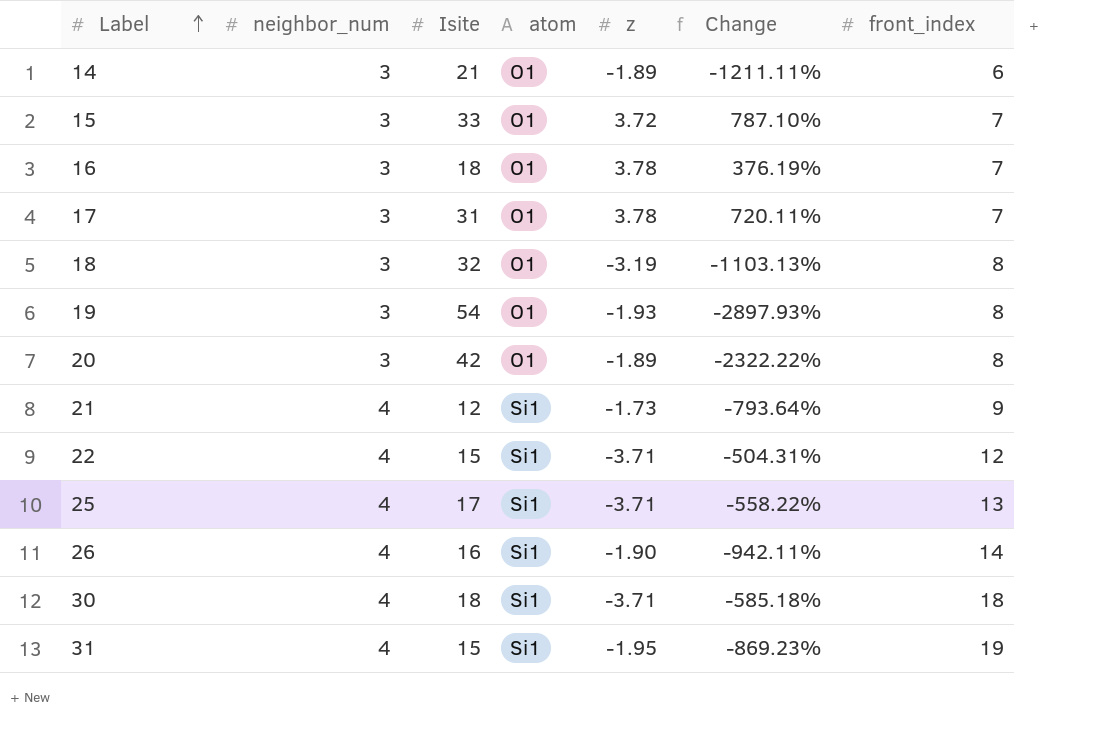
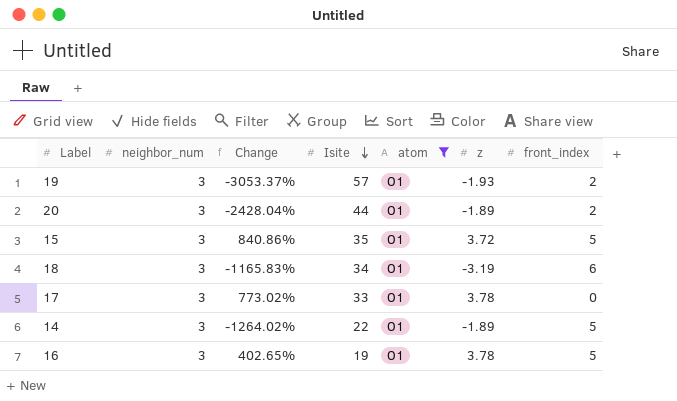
filter: none -> atom = O1
row order: Label ascending -> Isite descending
column Change | position: 6 -> 3
19 | Change: -2897.93% -> -3053.37%
19 | Isite: 54 -> 57
19 | front_index: 8 -> 2
20 | Change: -2322.22% -> -2428.04%
20 | Isite: 42 -> 44
20 | front_index: 8 -> 2
15 | Change: 787.10% -> 840.86%
15 | Isite: 33 -> 35
15 | front_index: 7 -> 5
18 | Change: -1103.13% -> -1165.83%
18 | Isite: 32 -> 34
18 | front_index: 8 -> 6
17 | Change: 720.11% -> 773.02%
17 | Isite: 31 -> 33
17 | front_index: 7 -> 0
14 | Change: -1211.11% -> -1264.02%
14 | Isite: 21 -> 22
14 | front_index: 6 -> 5
16 | Change: 376.19% -> 402.65%
16 | Isite: 18 -> 19
16 | front_index: 7 -> 5

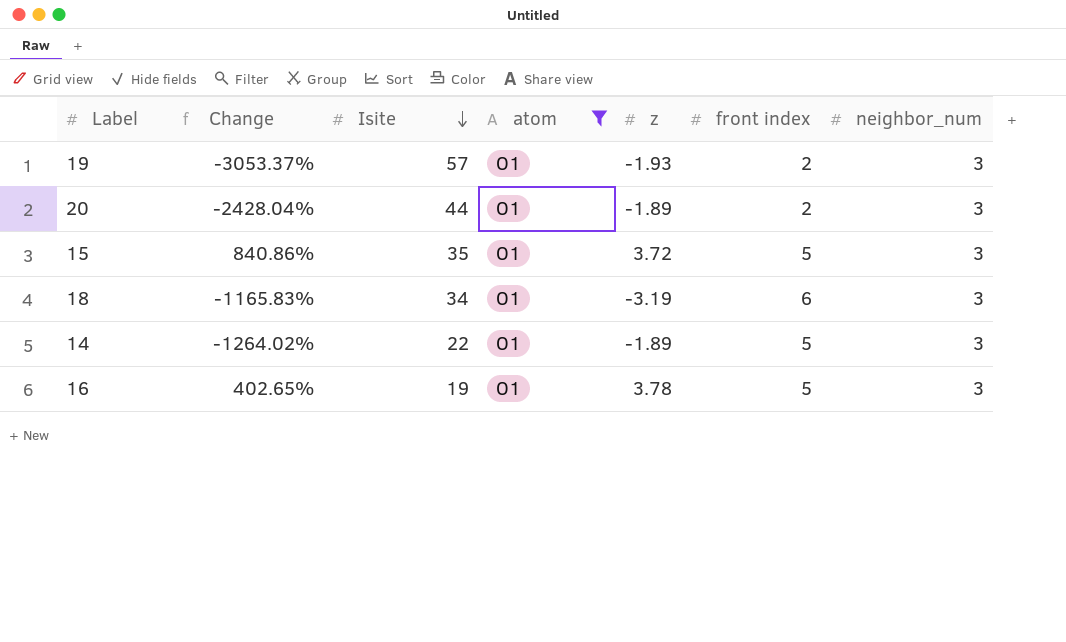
column name: front_index -> front index
column neighbor_num | position: 2 -> 7
row 17: 3 | 773.02% | 33 | O1 | 3.78 | 0 -> none

